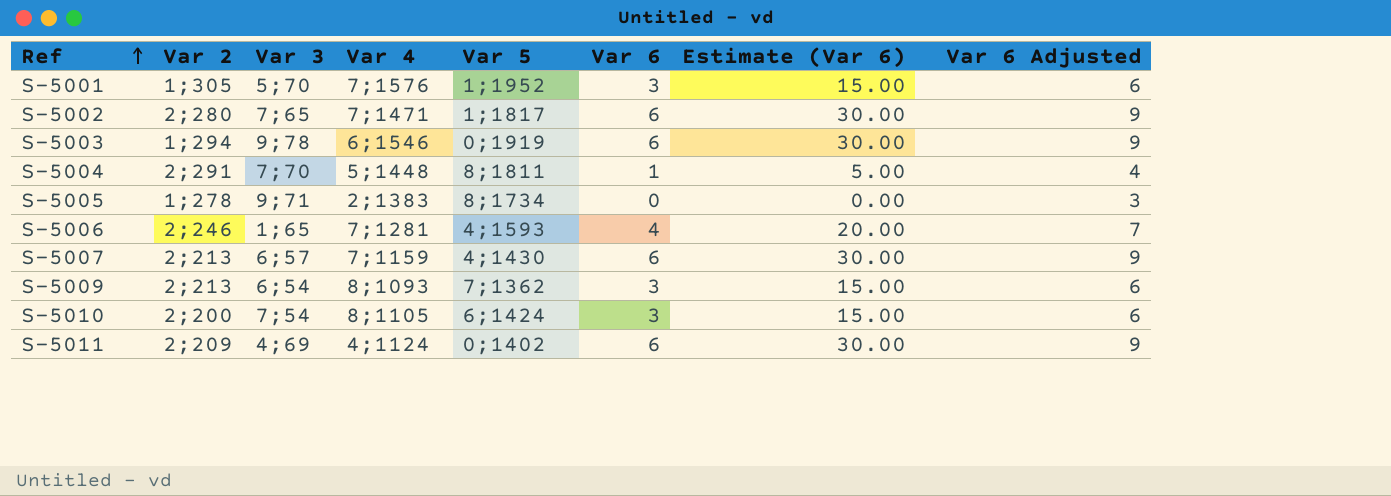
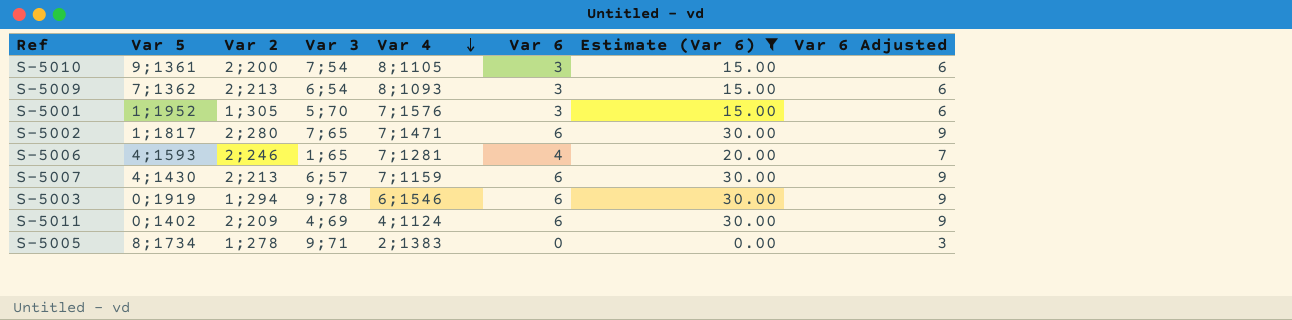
filter: none -> Estimate (Var 6) != 5.00
row order: Ref ascending -> Var 4 descending
column Var 5 | position: 5 -> 2
S-5010 | Var 5: 6;1424 -> 9;1361

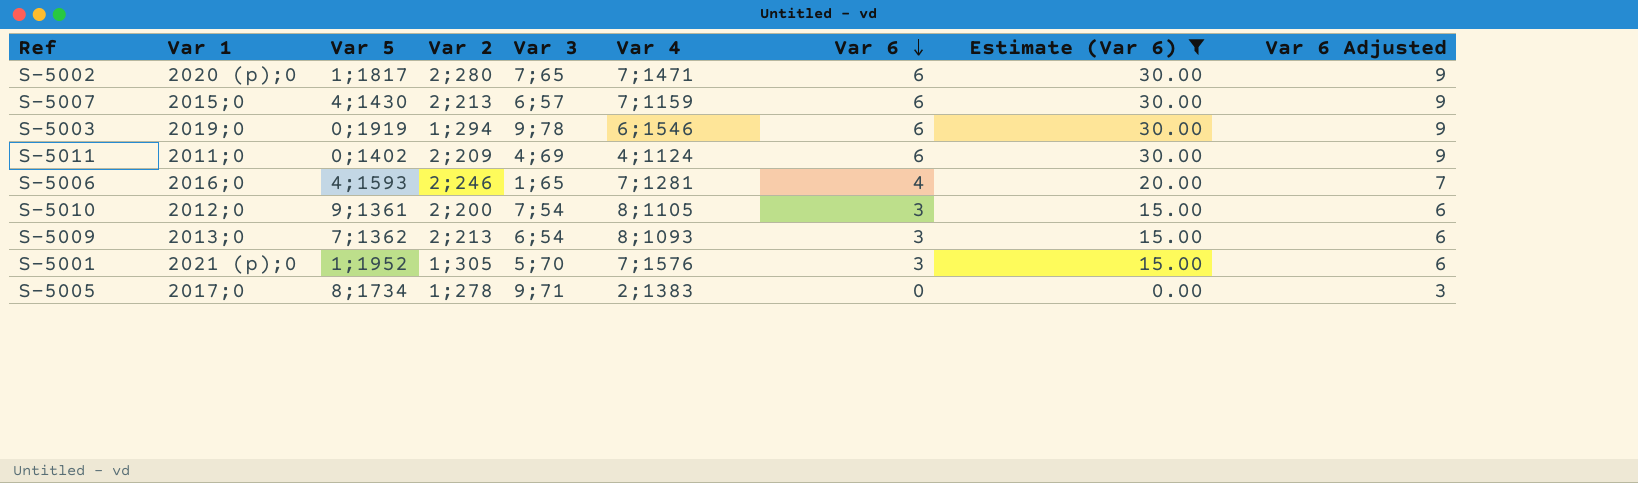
row order: Var 4 descending -> Var 6 descending
column Var 1 | position: none -> 2

